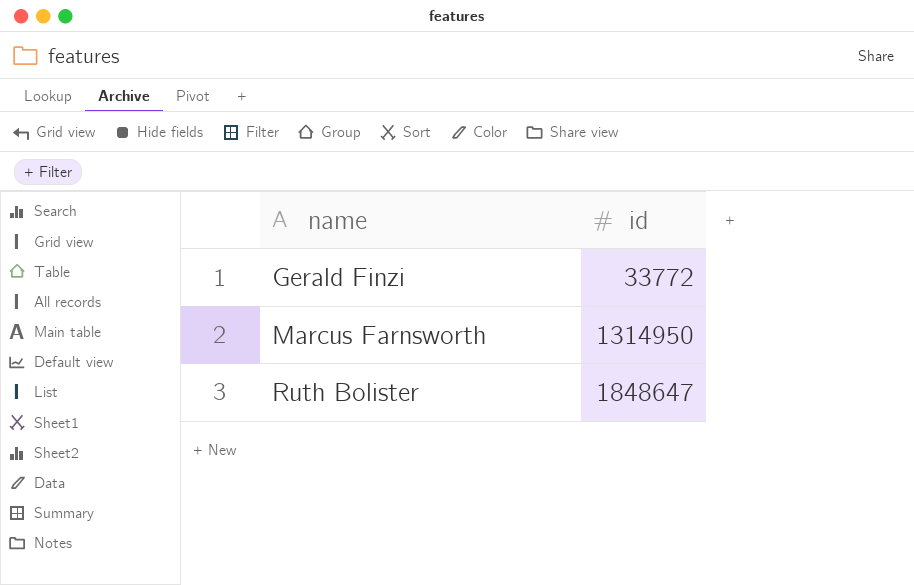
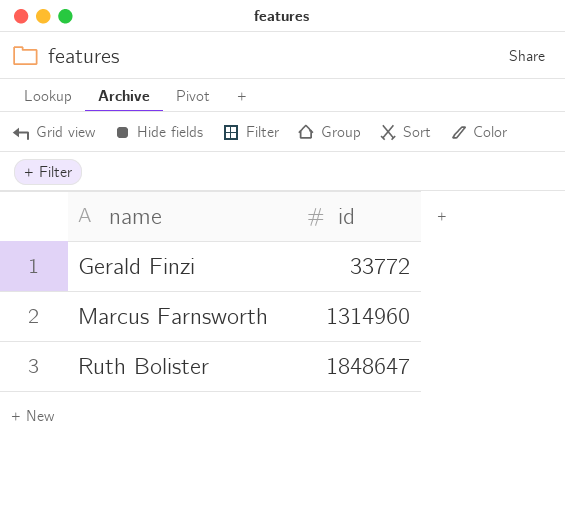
Marcus Farnsworth | id: 1314950 -> 1314960

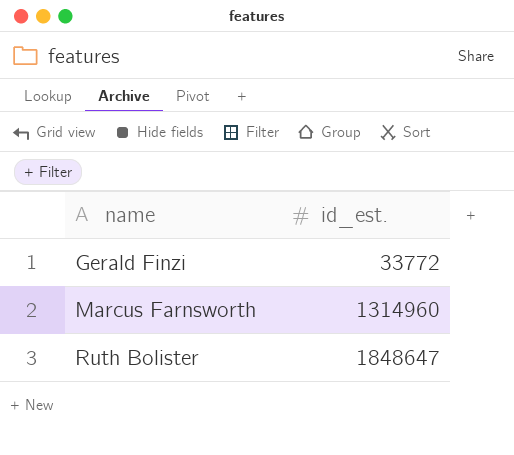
column name: id -> id_est.

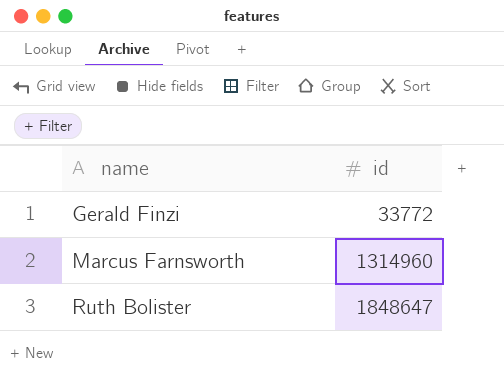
column name: id_est. -> id

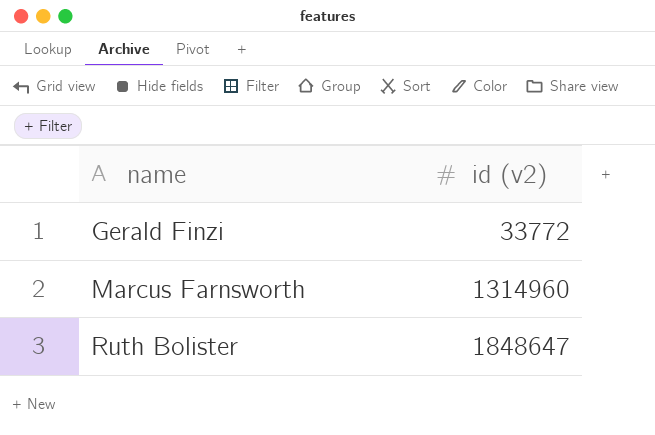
column name: id -> id (v2)

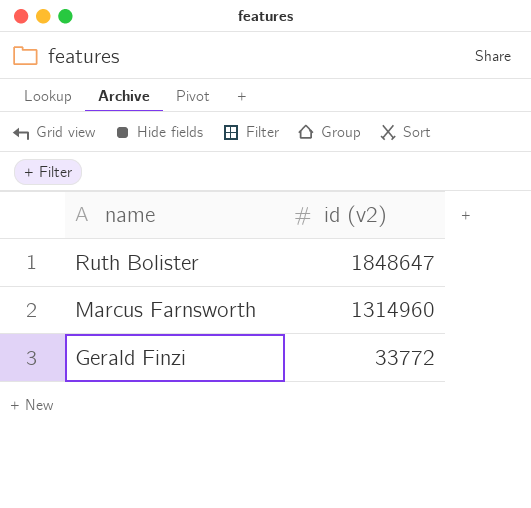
row order: name ascending -> name descending

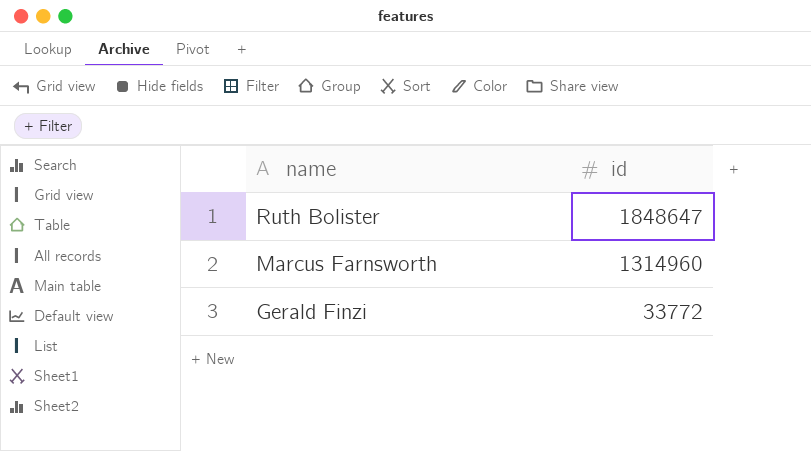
column name: id (v2) -> id

